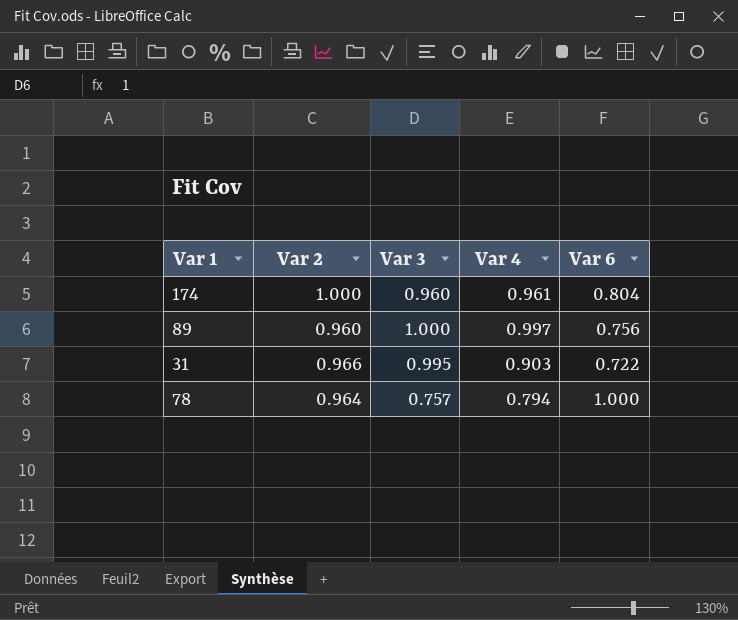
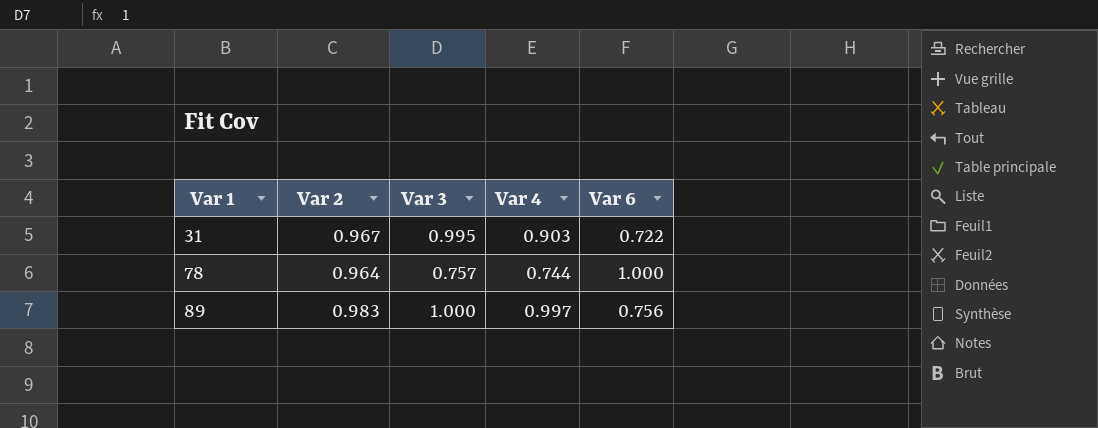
row order: none -> Var 1 ascending
row 174: 1.000 | 0.960 | 0.961 | 0.804 -> none
31 | Var 2: 0.966 -> 0.967
78 | Var 4: 0.794 -> 0.744
89 | Var 2: 0.960 -> 0.983

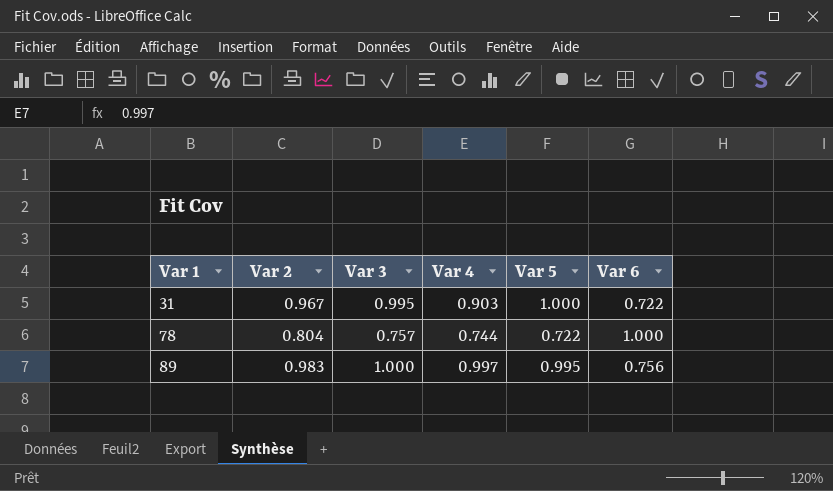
column Var 5 | position: none -> 5
78 | Var 2: 0.964 -> 0.804

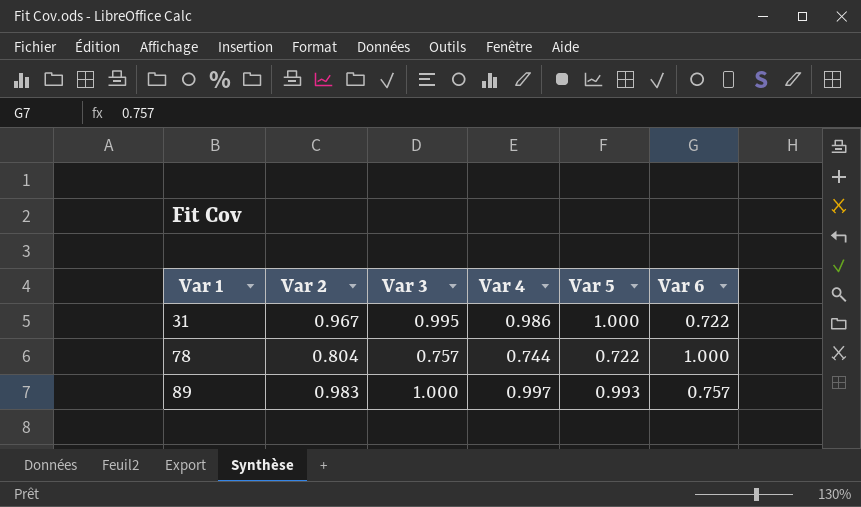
31 | Var 4: 0.903 -> 0.986
89 | Var 5: 0.995 -> 0.993
89 | Var 6: 0.756 -> 0.757

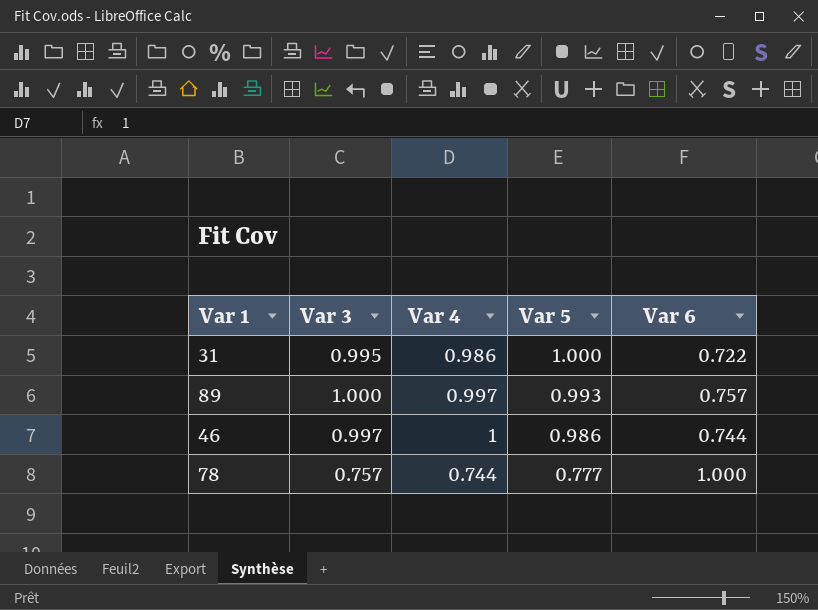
row order: Var 1 ascending -> Var 5 descending
column Var 2 | position: 2 -> none
row 46: none -> 0.997 | 1 | 0.986 | 0.744
78 | Var 5: 0.722 -> 0.777

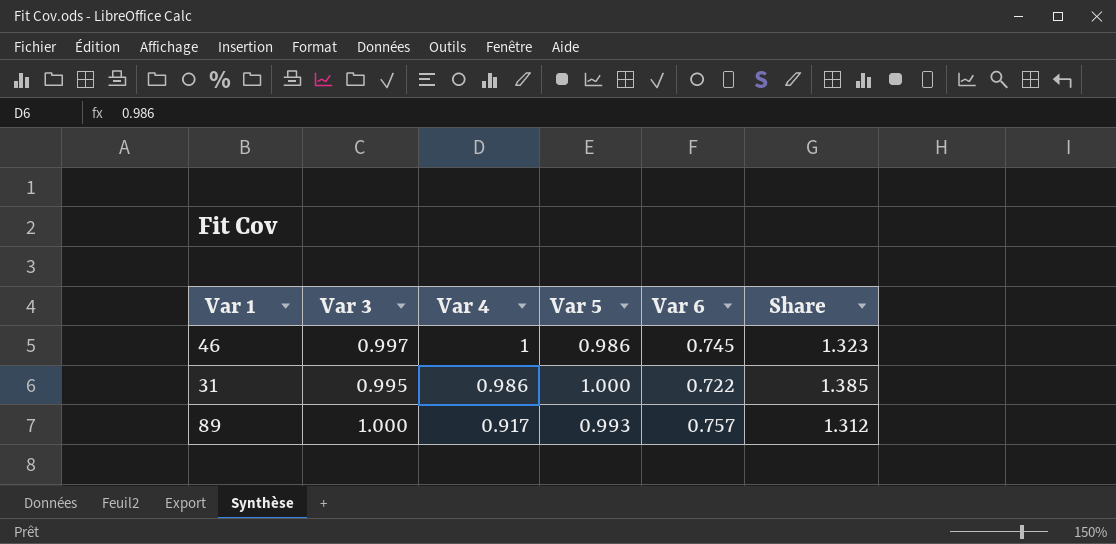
row order: Var 5 descending -> Var 4 descending
column Share | formula: none -> [Var 5] / [Var 6]
row 78: 0.757 | 0.744 | 0.777 | 1.000 -> none
46 | Var 6: 0.744 -> 0.745
89 | Var 4: 0.997 -> 0.917

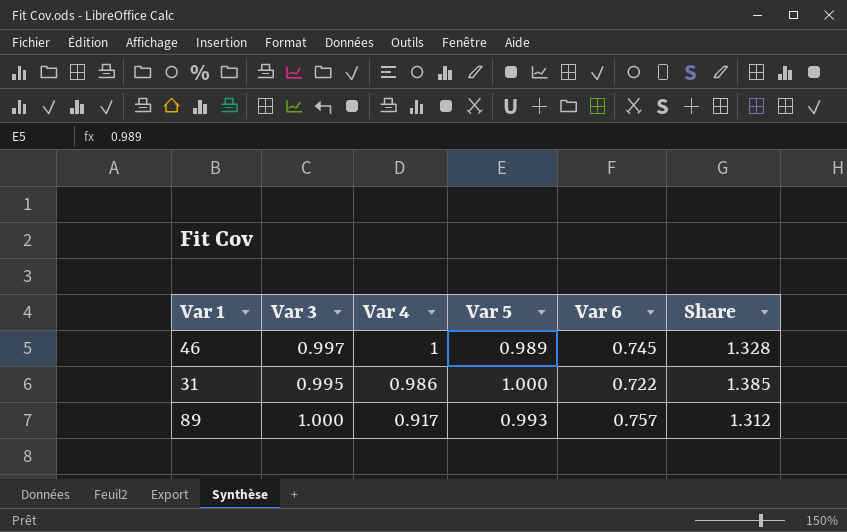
46 | Var 5: 0.986 -> 0.989
46 | Share: 1.323 -> 1.328

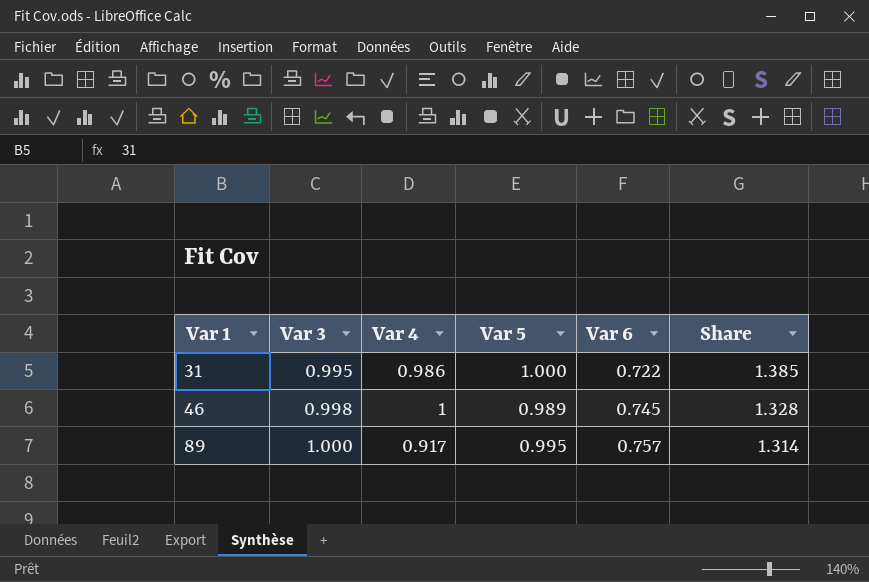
row order: Var 4 descending -> Var 1 ascending
46 | Var 3: 0.997 -> 0.998
89 | Var 5: 0.993 -> 0.995
89 | Share: 1.312 -> 1.314

